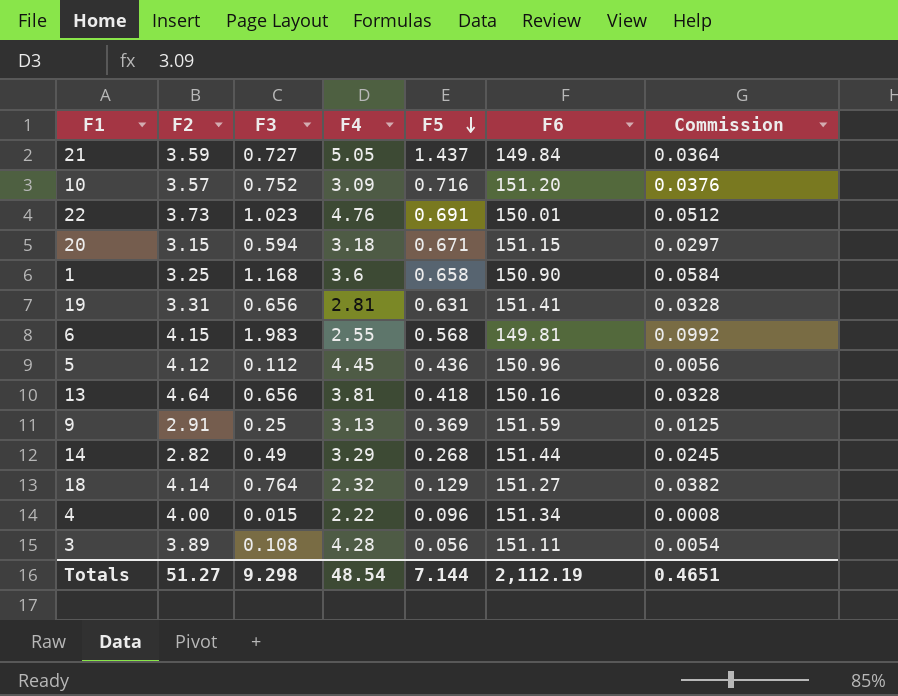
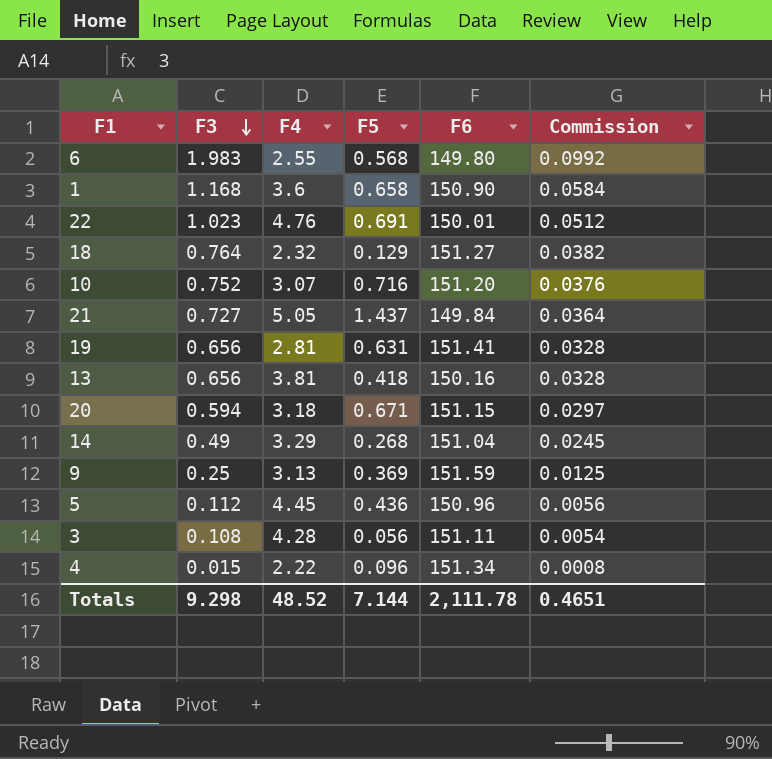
row order: F5 descending -> F3 descending
column F2 | position: 2 -> none
6 | F6: 149.81 -> 149.80
10 | F4: 3.09 -> 3.07
14 | F6: 151.44 -> 151.04
Totals | F4: 48.54 -> 48.52
Totals | F6: 2,112.19 -> 2,111.78

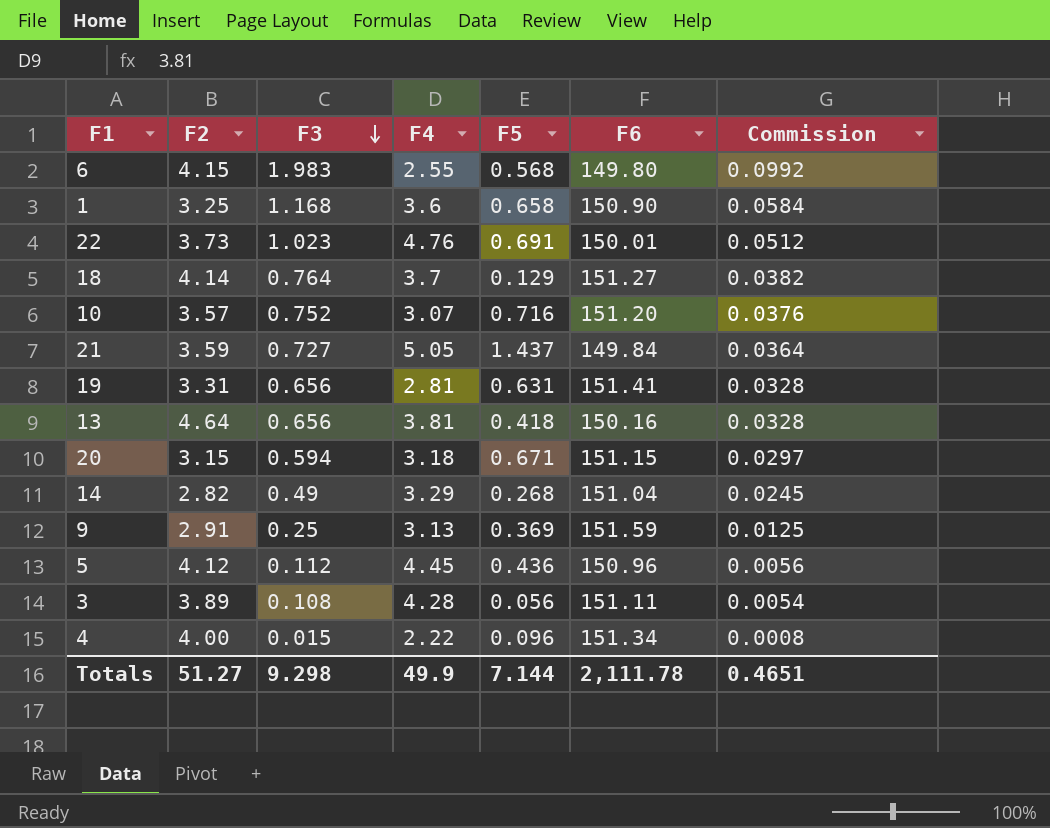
column F2 | position: none -> 2
18 | F4: 2.32 -> 3.7
Totals | F4: 48.52 -> 49.9

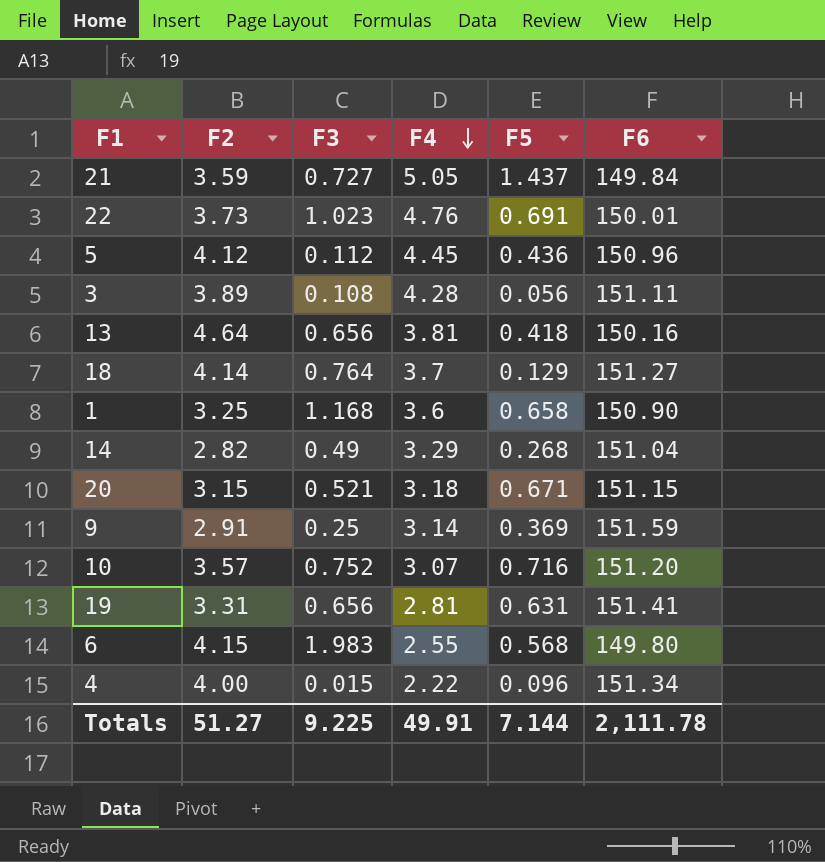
row order: F3 descending -> F4 descending
column Commission | formula: [F3] * 0.05 -> none
20 | F3: 0.594 -> 0.521
9 | F4: 3.13 -> 3.14
Totals | F3: 9.298 -> 9.225
Totals | F4: 49.9 -> 49.91

